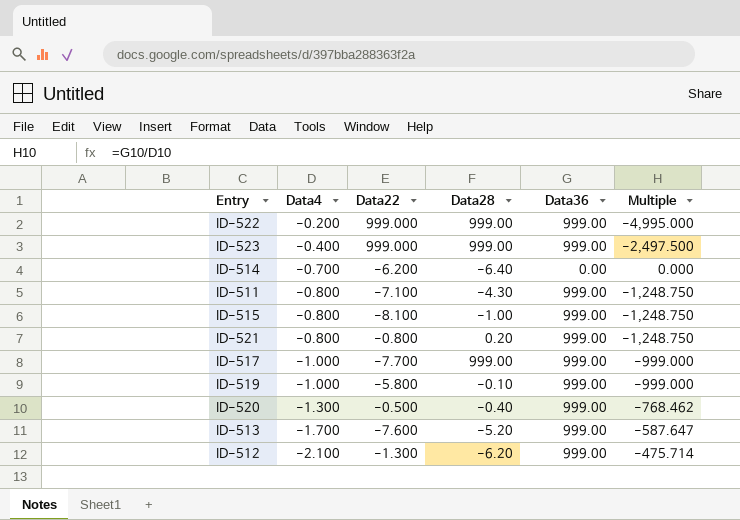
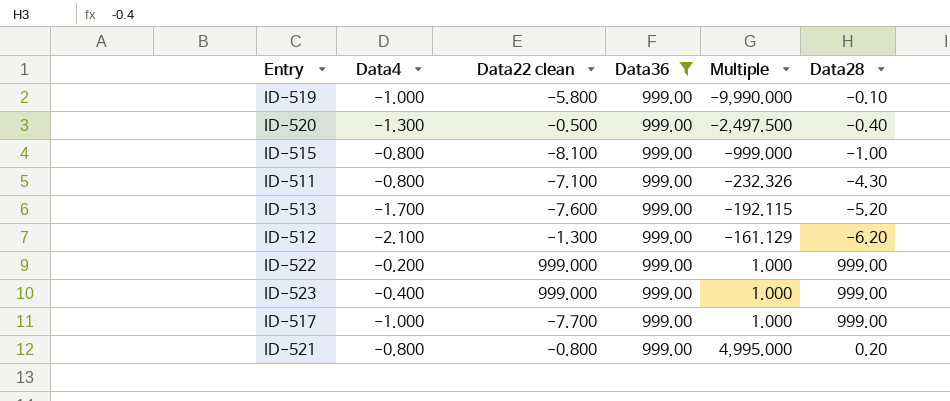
filter: none -> Data36 = 999.00
row order: Data4 descending -> Multiple ascending
column name: Data22 -> Data22 clean
column Multiple | formula: [Data36] / [Data4] -> [Data36] / [Data28]
column Data28 | position: 4 -> 6

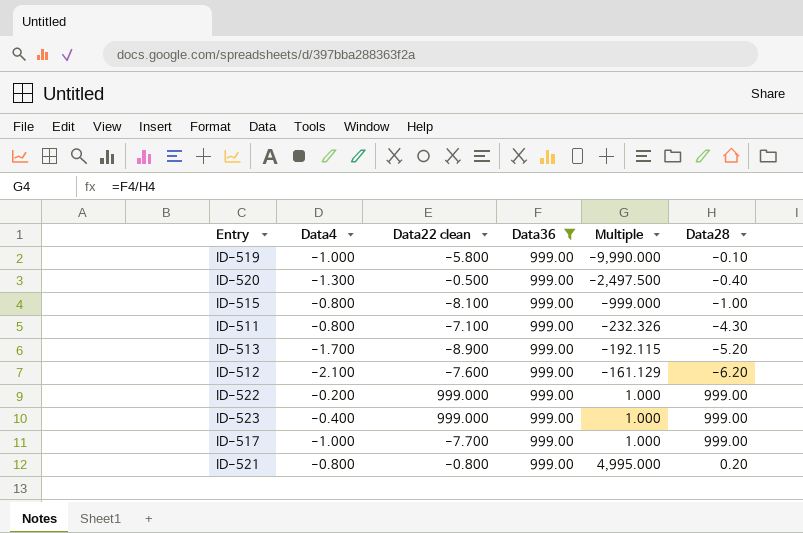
ID-513 | Data22 clean: -7.600 -> -8.900
ID-512 | Data22 clean: -1.300 -> -7.600

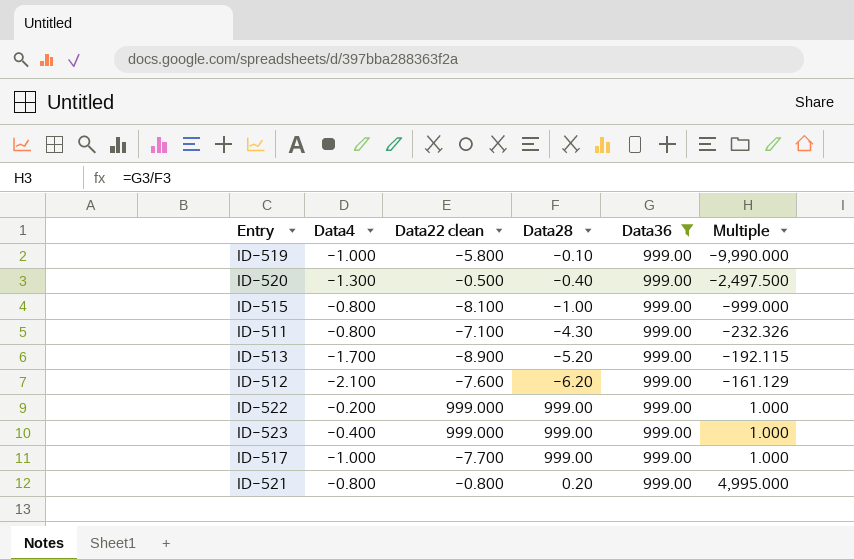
column Data28 | position: 6 -> 4

